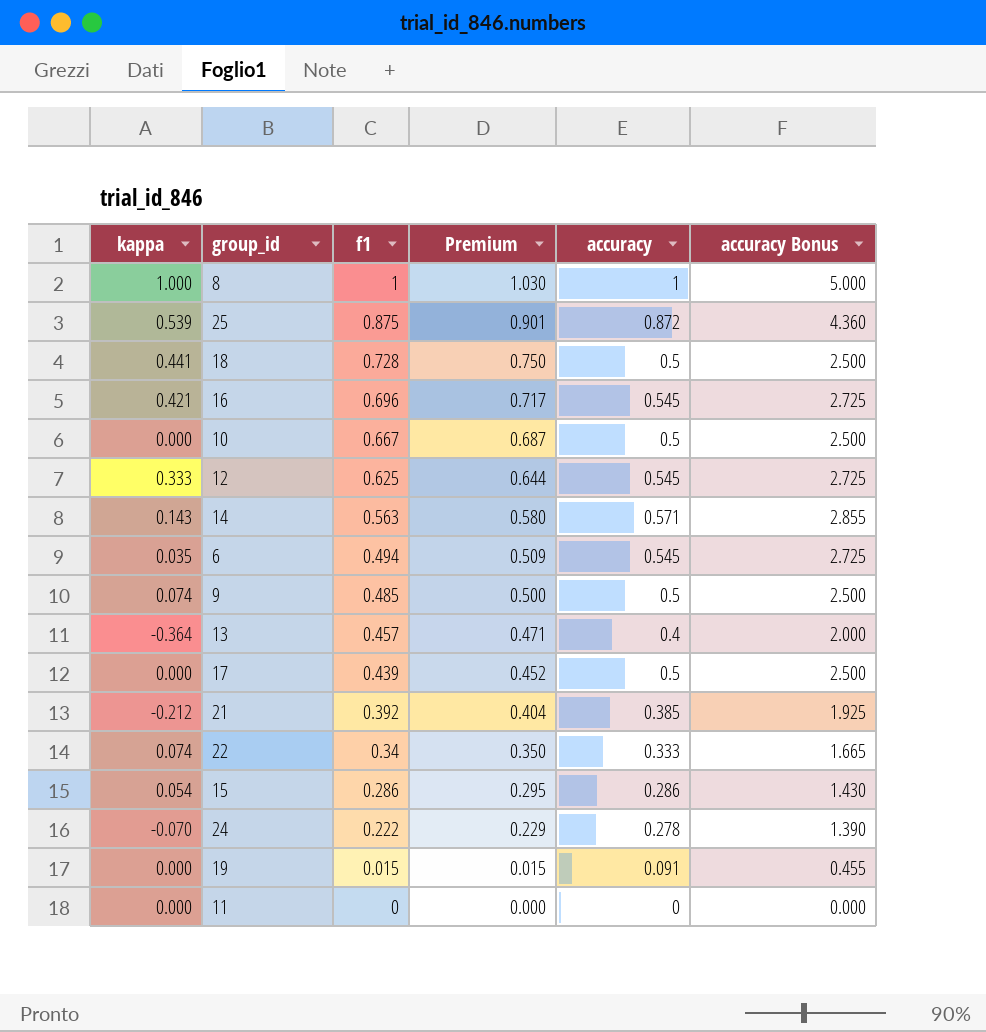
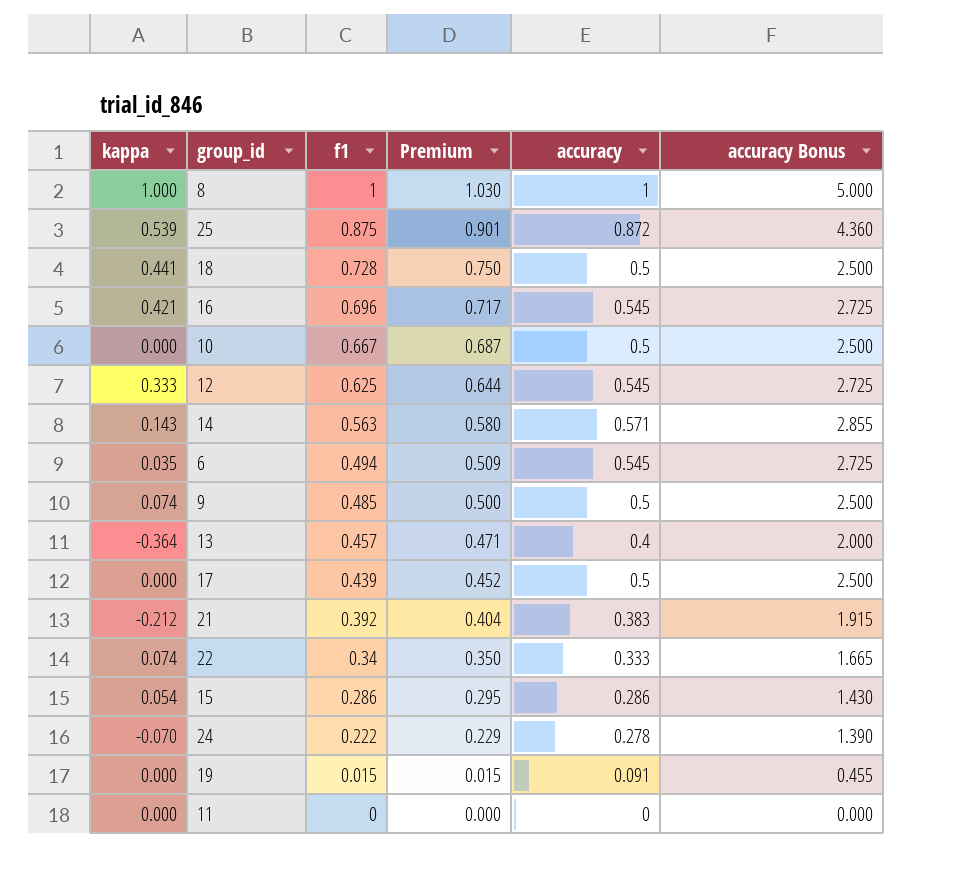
21 | accuracy: 0.385 -> 0.383
21 | accuracy Bonus: 1.925 -> 1.915

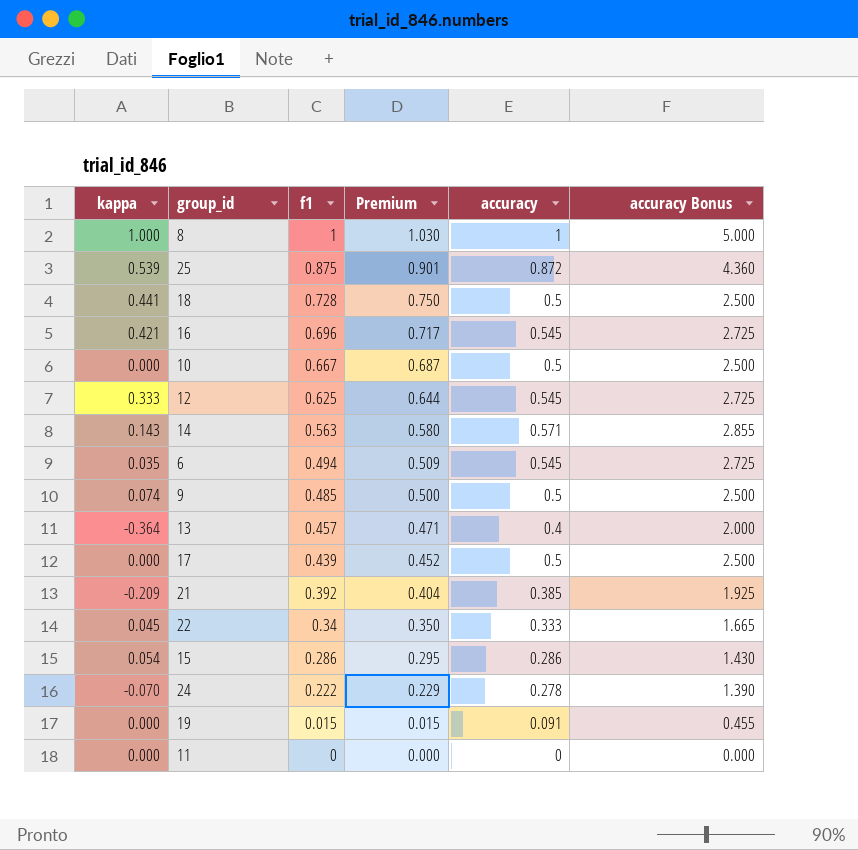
21 | kappa: -0.212 -> -0.209
21 | accuracy: 0.383 -> 0.385
21 | accuracy Bonus: 1.915 -> 1.925
22 | kappa: 0.074 -> 0.045

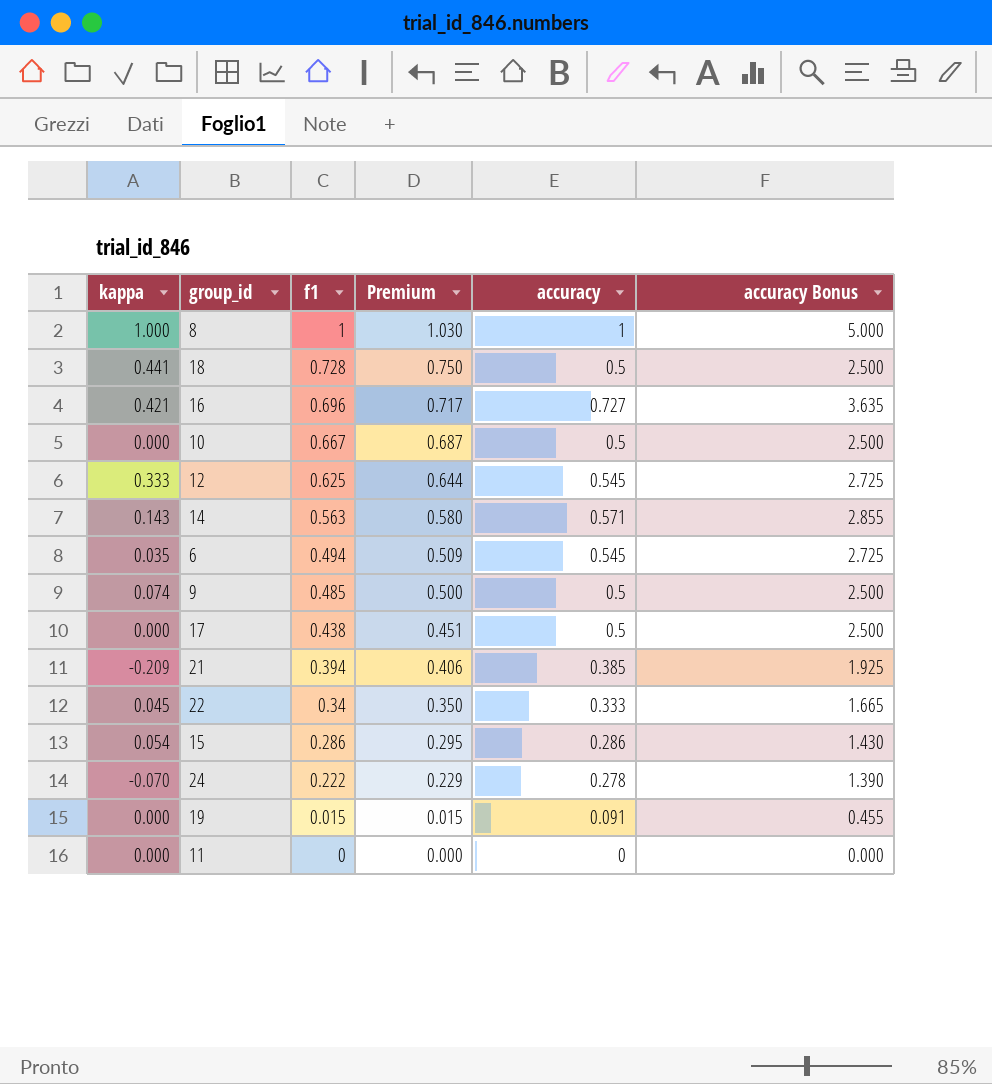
row 25: 0.539 | 0.875 | 0.901 | 0.872 | 4.360 -> none
row 13: -0.364 | 0.457 | 0.471 | 0.4 | 2.000 -> none
16 | accuracy: 0.545 -> 0.727
16 | accuracy Bonus: 2.725 -> 3.635
17 | f1: 0.439 -> 0.438
17 | Premium: 0.452 -> 0.451
21 | f1: 0.392 -> 0.394
21 | Premium: 0.404 -> 0.406

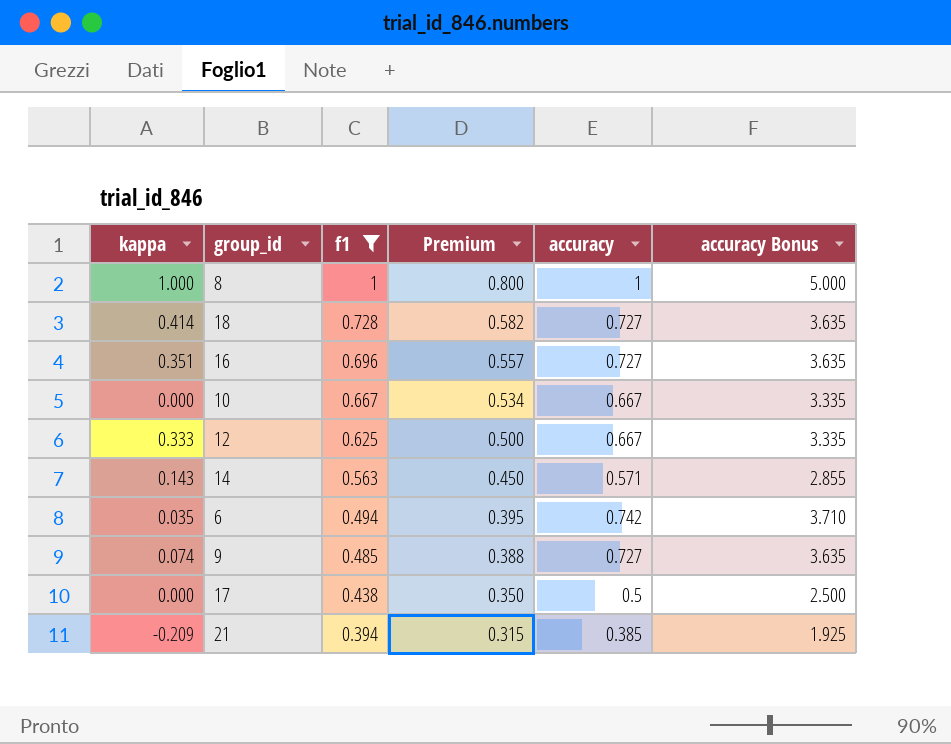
filter: none -> f1 >= 0.394
column Premium | formula: [f1] * 1.03 -> [f1] * 0.8
18 | kappa: 0.441 -> 0.414
18 | accuracy: 0.5 -> 0.727
18 | accuracy Bonus: 2.500 -> 3.635
16 | kappa: 0.421 -> 0.351
10 | accuracy: 0.5 -> 0.667
10 | accuracy Bonus: 2.500 -> 3.335
12 | accuracy: 0.545 -> 0.667
12 | accuracy Bonus: 2.725 -> 3.335
6 | accuracy: 0.545 -> 0.742
6 | accuracy Bonus: 2.725 -> 3.710
9 | accuracy: 0.5 -> 0.727
9 | accuracy Bonus: 2.500 -> 3.635

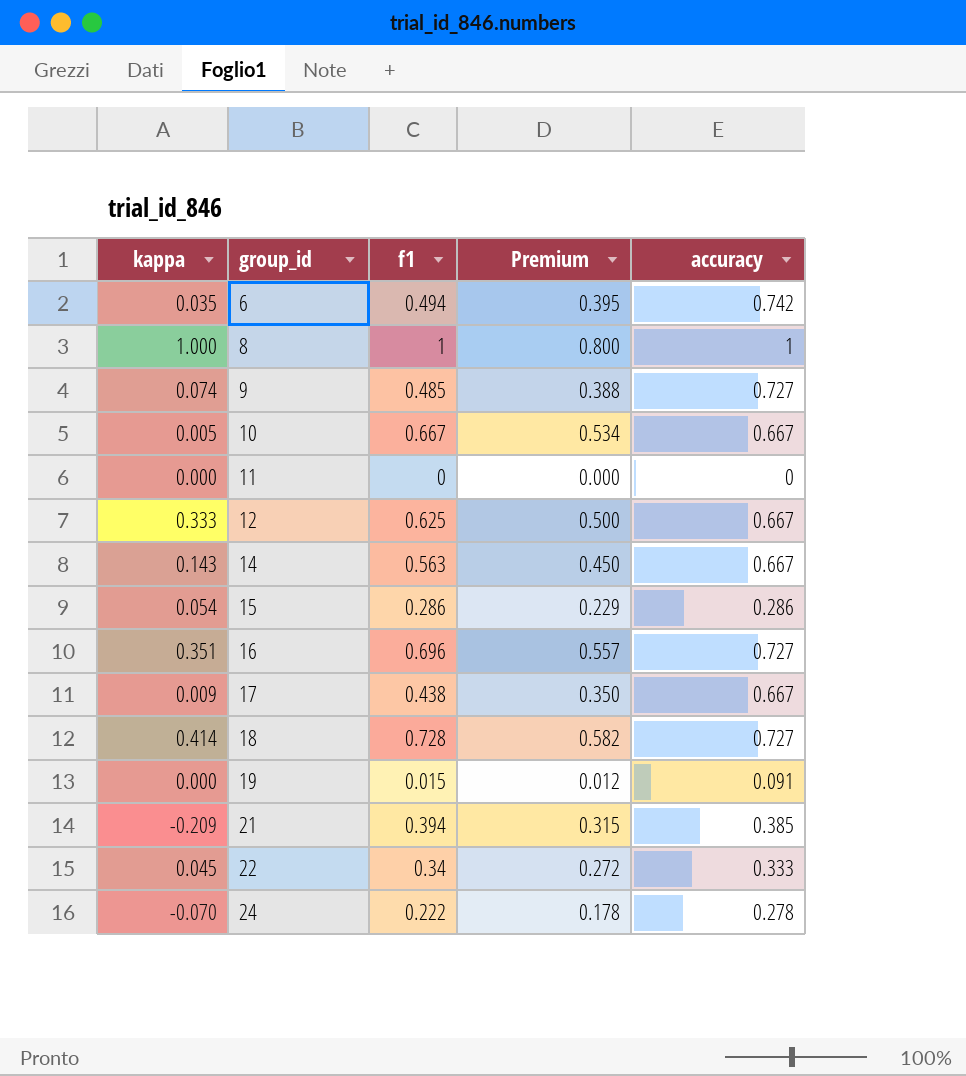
filter: f1 >= 0.394 -> none
row order: f1 descending -> group_id ascending
column accuracy Bonus | formula: [accuracy] * 5 -> none
10 | kappa: 0.000 -> 0.005
14 | accuracy: 0.571 -> 0.667
17 | kappa: 0.000 -> 0.009
17 | accuracy: 0.5 -> 0.667

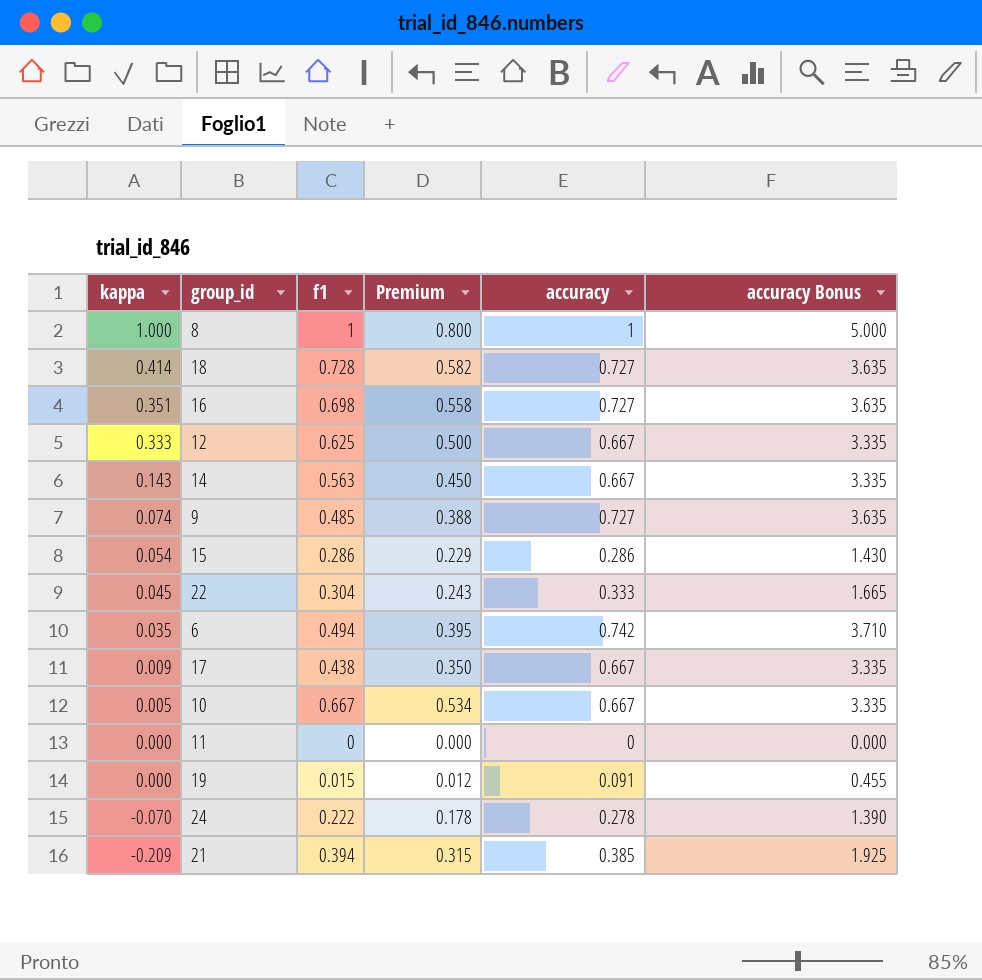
row order: group_id ascending -> kappa descending
column accuracy Bonus | formula: none -> [accuracy] * 5
16 | f1: 0.696 -> 0.698
16 | Premium: 0.557 -> 0.558
22 | f1: 0.34 -> 0.304
22 | Premium: 0.272 -> 0.243

